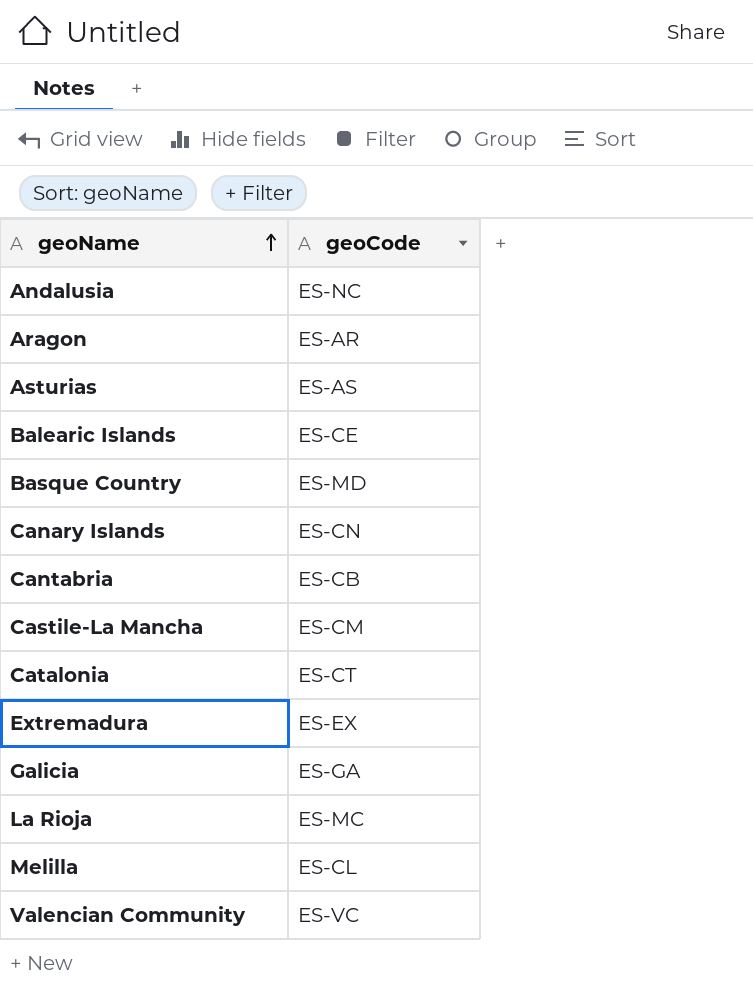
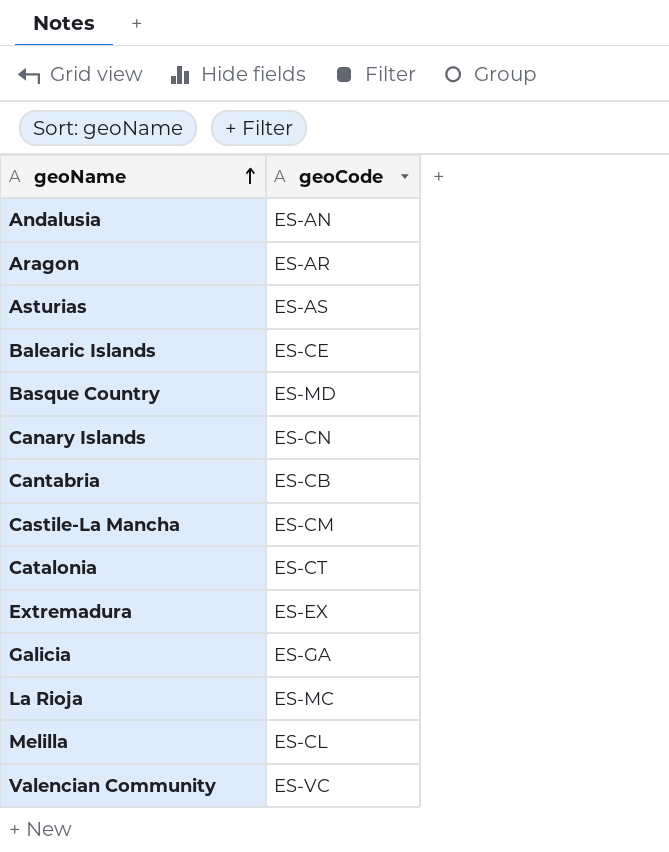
Andalusia | geoCode: ES-NC -> ES-AN

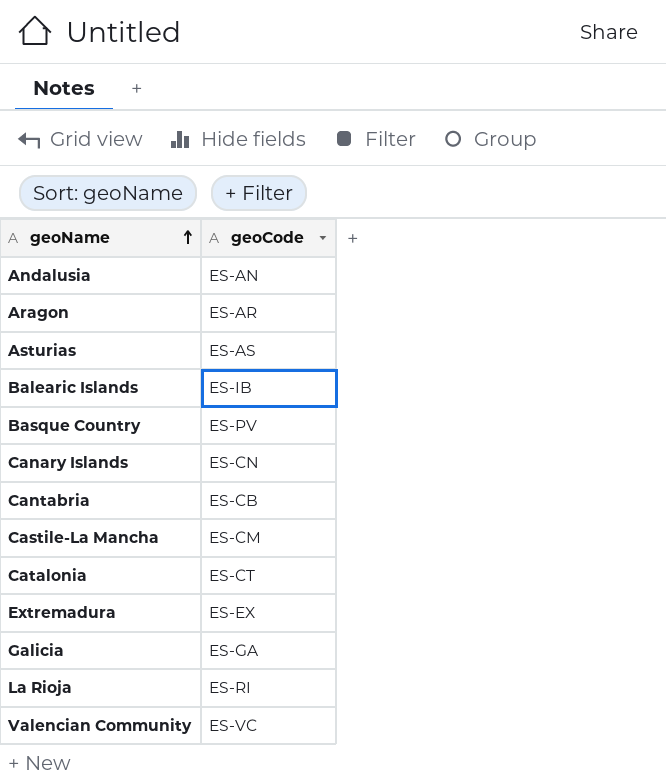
row Melilla: ES-CL -> none
Balearic Islands | geoCode: ES-CE -> ES-IB
Basque Country | geoCode: ES-MD -> ES-PV
La Rioja | geoCode: ES-MC -> ES-RI

